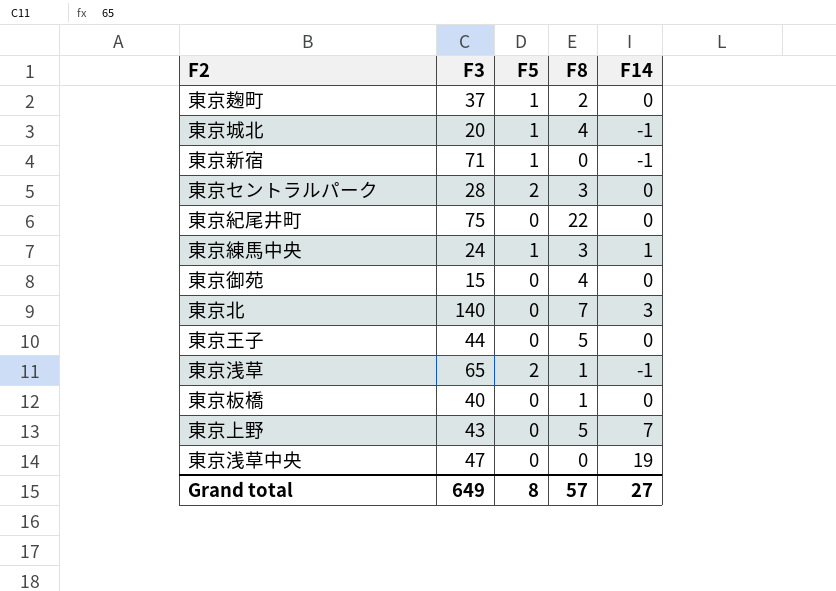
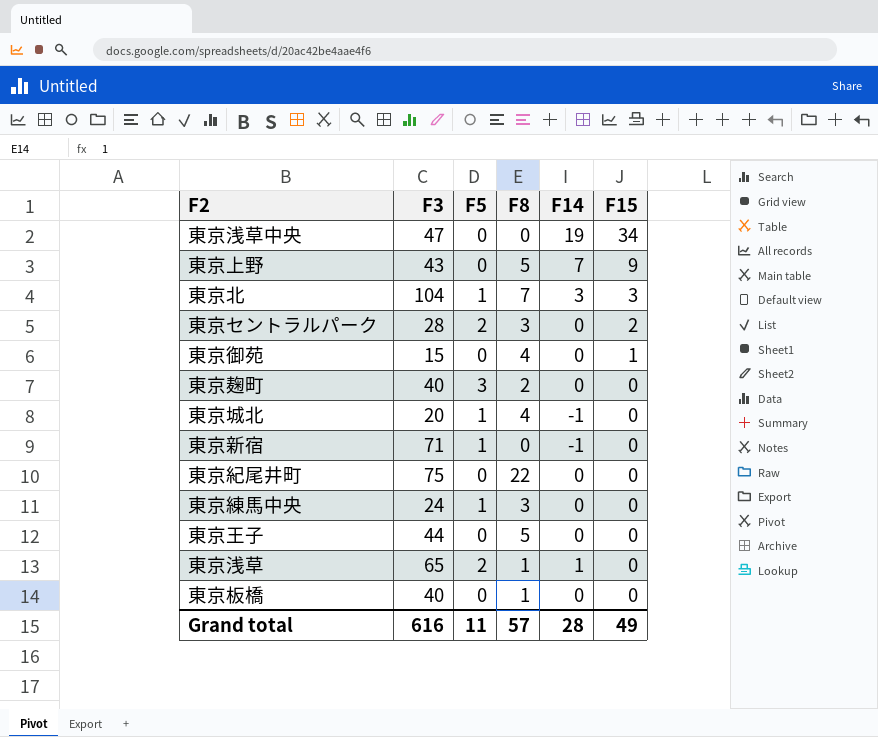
row order: none -> F15 descending
column F15 | position: none -> 6
東京北 | F3: 140 -> 104
東京北 | F5: 0 -> 1
東京麹町 | F3: 37 -> 40
東京麹町 | F5: 1 -> 3
東京練馬中央 | F14: 1 -> 0
東京浅草 | F14: -1 -> 1
Grand total | F3: 649 -> 616
Grand total | F5: 8 -> 11
Grand total | F14: 27 -> 28

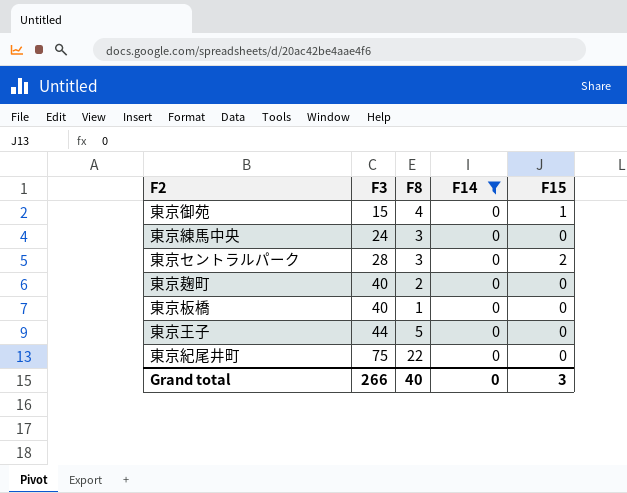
filter: none -> F14 = 0
row order: F15 descending -> F3 ascending
column F5 | position: 3 -> none
Grand total | F3: 616 -> 266
Grand total | F8: 57 -> 40
Grand total | F14: 28 -> 0
Grand total | F15: 49 -> 3

